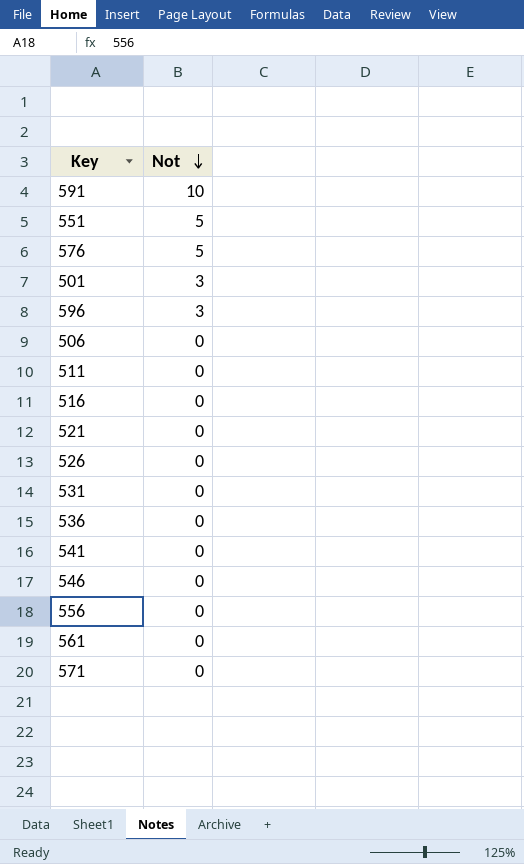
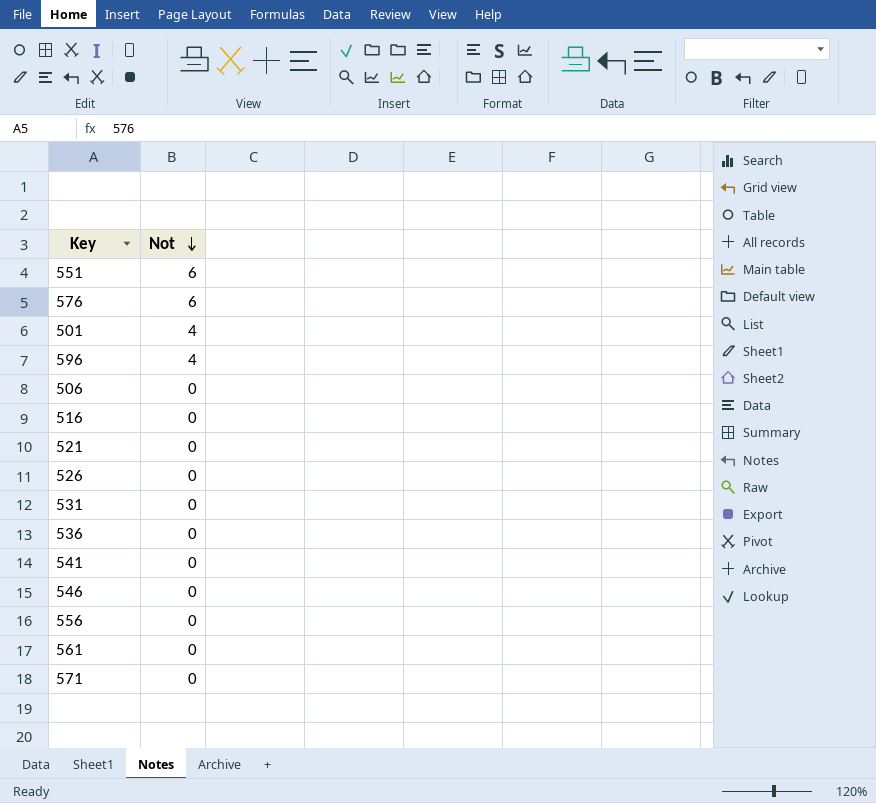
row 591: 10 -> none
row 511: 0 -> none
551 | Not: 5 -> 6
576 | Not: 5 -> 6
501 | Not: 3 -> 4
596 | Not: 3 -> 4

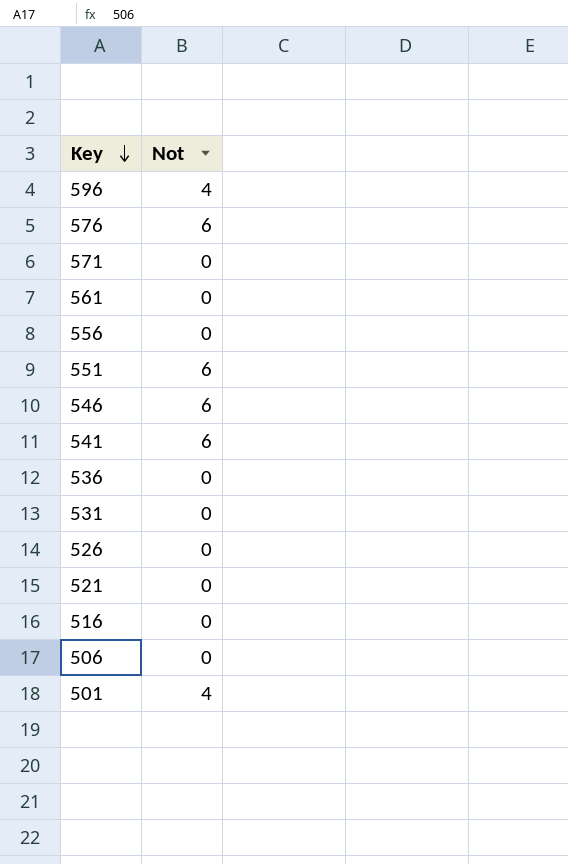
row order: Not descending -> Key descending
546 | Not: 0 -> 6
541 | Not: 0 -> 6

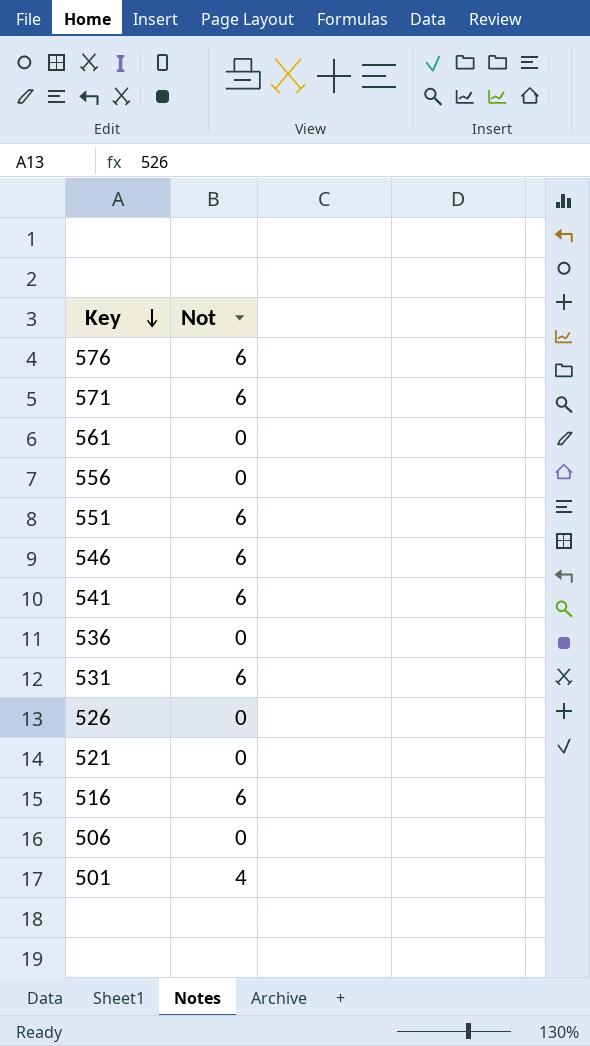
row 596: 4 -> none
571 | Not: 0 -> 6
531 | Not: 0 -> 6
516 | Not: 0 -> 6

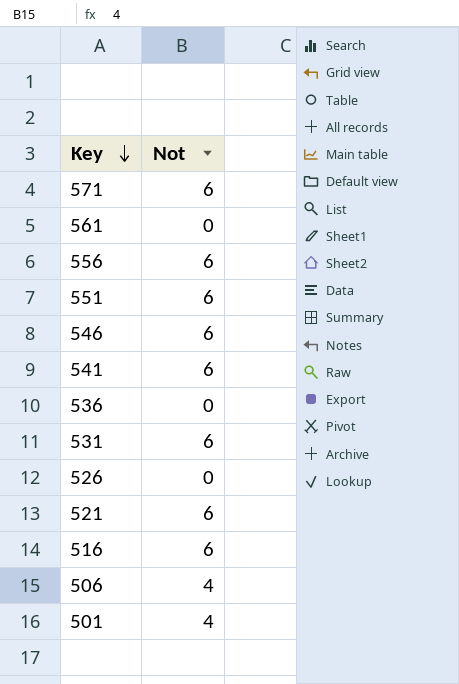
row 576: 6 -> none
556 | Not: 0 -> 6
521 | Not: 0 -> 6
506 | Not: 0 -> 4

